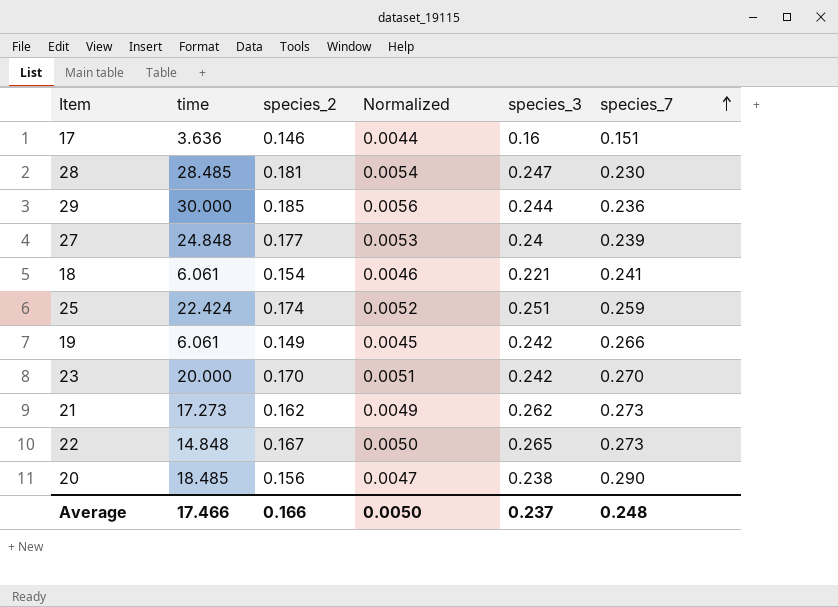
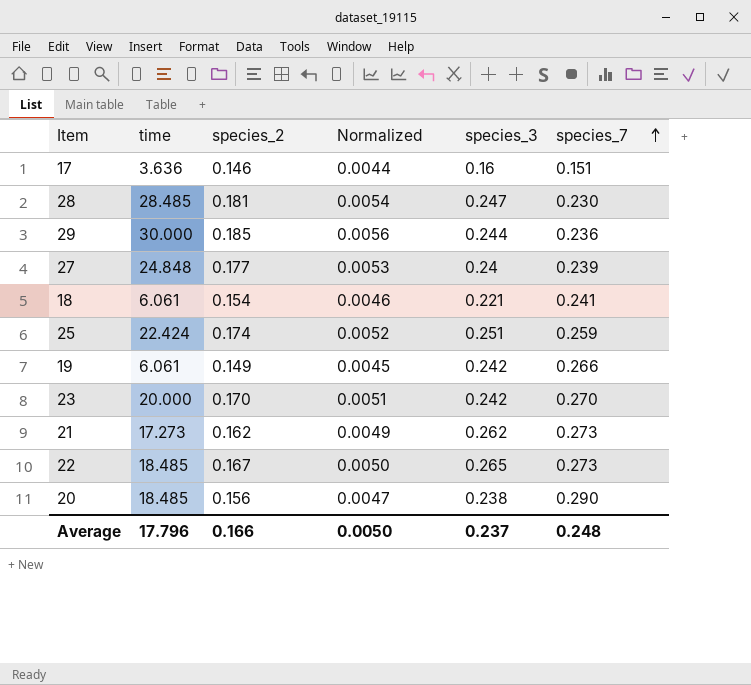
22 | time: 14.848 -> 18.485
Average | time: 17.466 -> 17.796

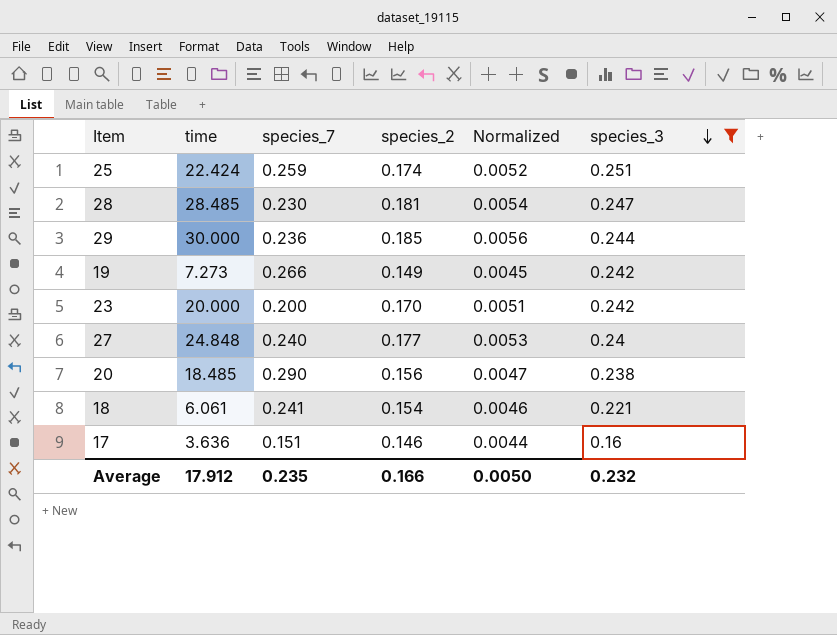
filter: none -> species_3 <= 0.251
row order: species_7 ascending -> species_3 descending
column species_7 | position: 6 -> 3
19 | time: 6.061 -> 7.273
23 | species_7: 0.270 -> 0.200
27 | species_7: 0.239 -> 0.240
Average | time: 17.796 -> 17.912
Average | species_7: 0.248 -> 0.235
Average | species_3: 0.237 -> 0.232

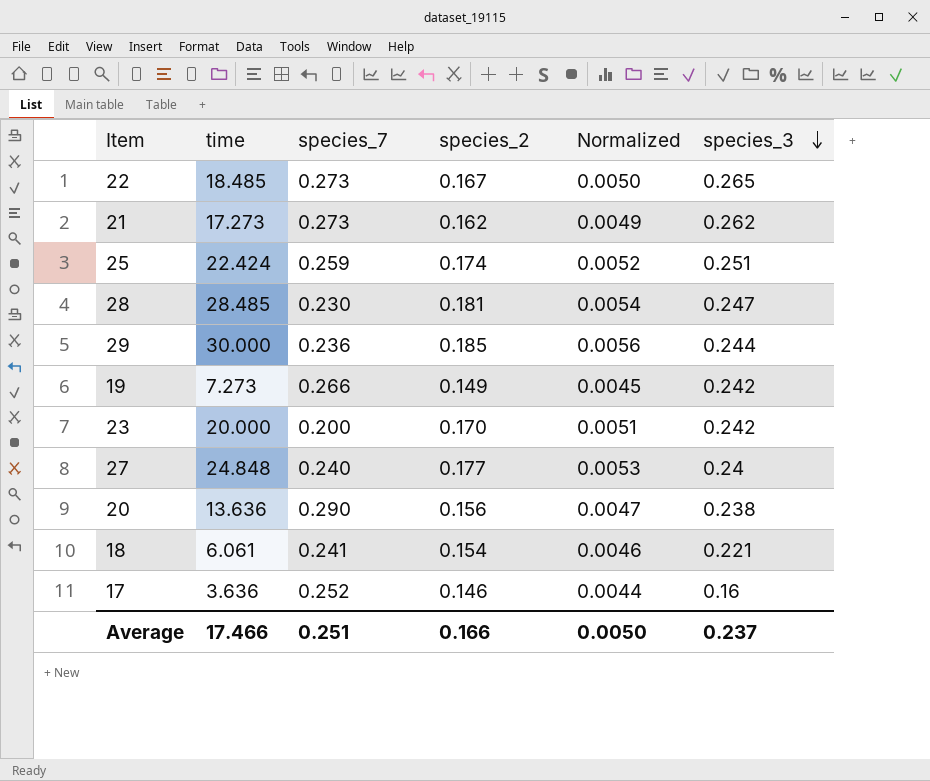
filter: species_3 <= 0.251 -> none
20 | time: 18.485 -> 13.636
17 | species_7: 0.151 -> 0.252
Average | time: 17.912 -> 17.466
Average | species_7: 0.235 -> 0.251
Average | species_3: 0.232 -> 0.237

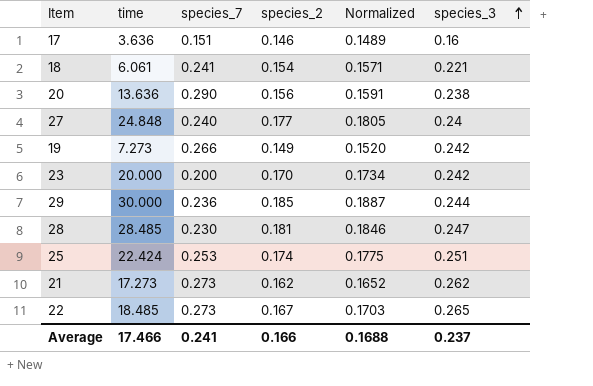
row order: species_3 descending -> species_3 ascending
column Normalized | formula: [species_2] * 0.03 -> [species_2] * 1.02
17 | species_7: 0.252 -> 0.151
25 | species_7: 0.259 -> 0.253
Average | species_7: 0.251 -> 0.241
Average | Normalized: 0.0050 -> 0.1688

